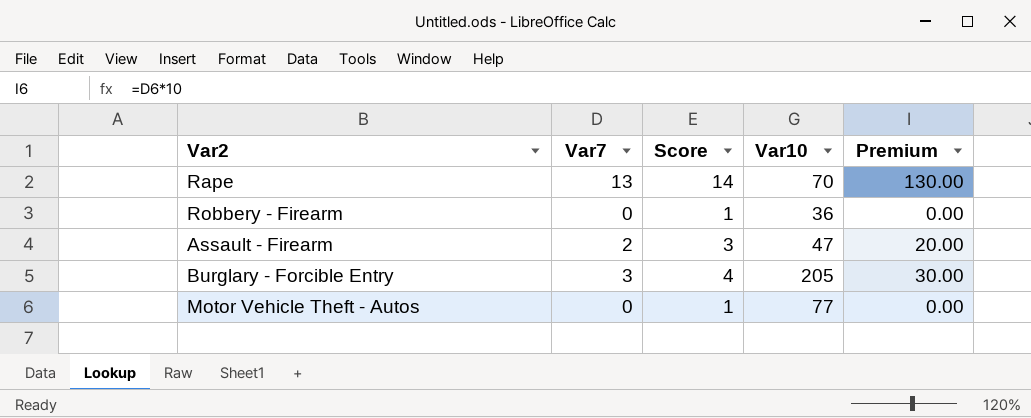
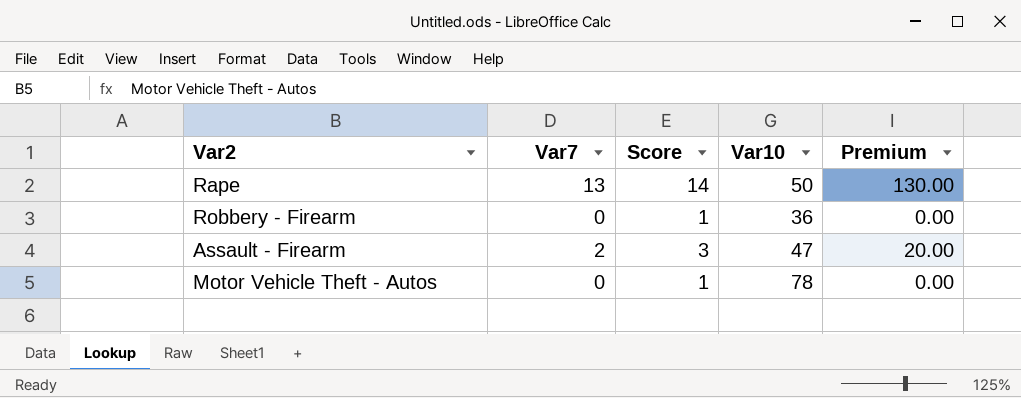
row Burglary - Forcible Entry: 3 | 4 | 205 | 30.00 -> none
Rape | Var10: 70 -> 50
Motor Vehicle Theft - Autos | Var10: 77 -> 78

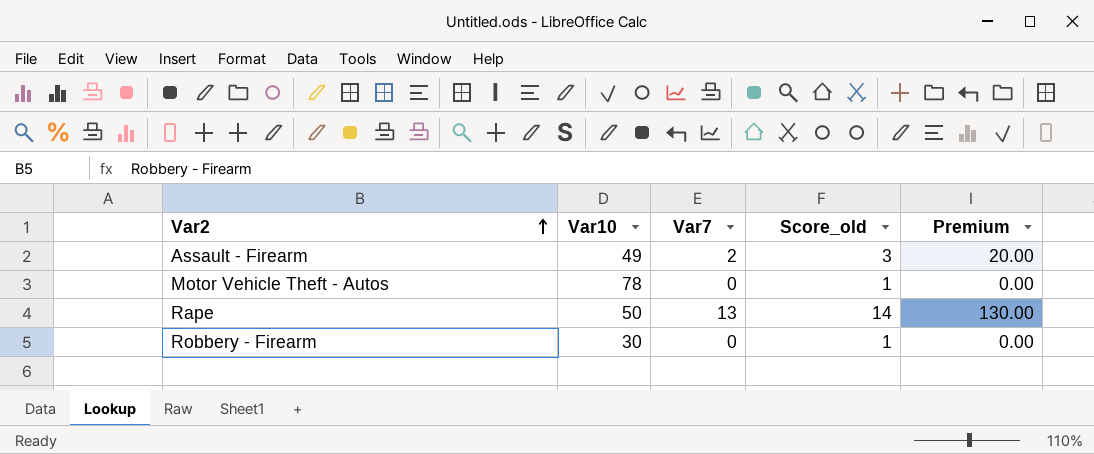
row order: none -> Var2 ascending
column Var10 | position: 4 -> 2
column name: Score -> Score_old
Assault - Firearm | Var10: 47 -> 49
Robbery - Firearm | Var10: 36 -> 30

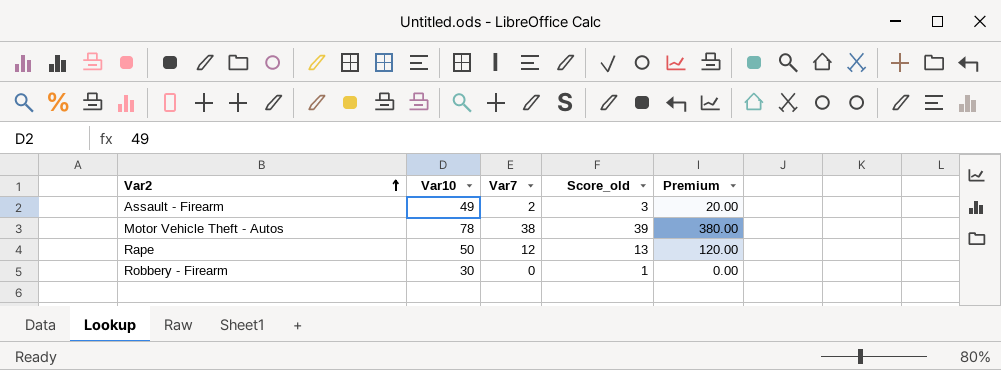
Motor Vehicle Theft - Autos | Var7: 0 -> 38
Motor Vehicle Theft - Autos | Score_old: 1 -> 39
Motor Vehicle Theft - Autos | Premium: 0.00 -> 380.00
Rape | Var7: 13 -> 12
Rape | Score_old: 14 -> 13
Rape | Premium: 130.00 -> 120.00

